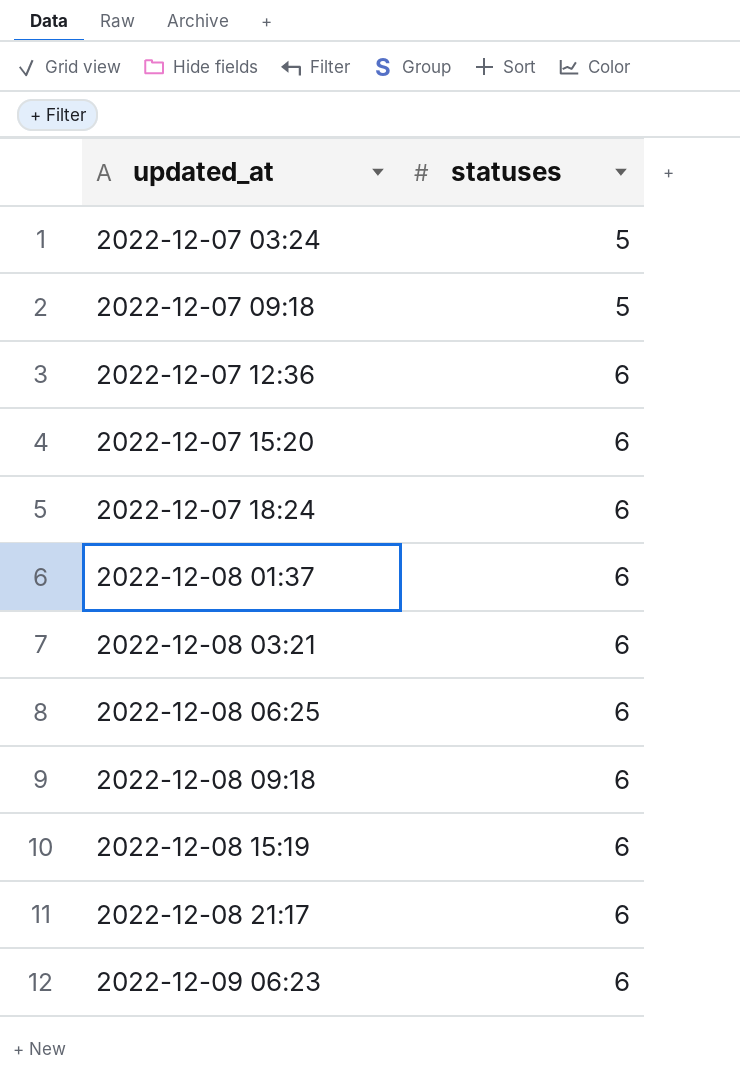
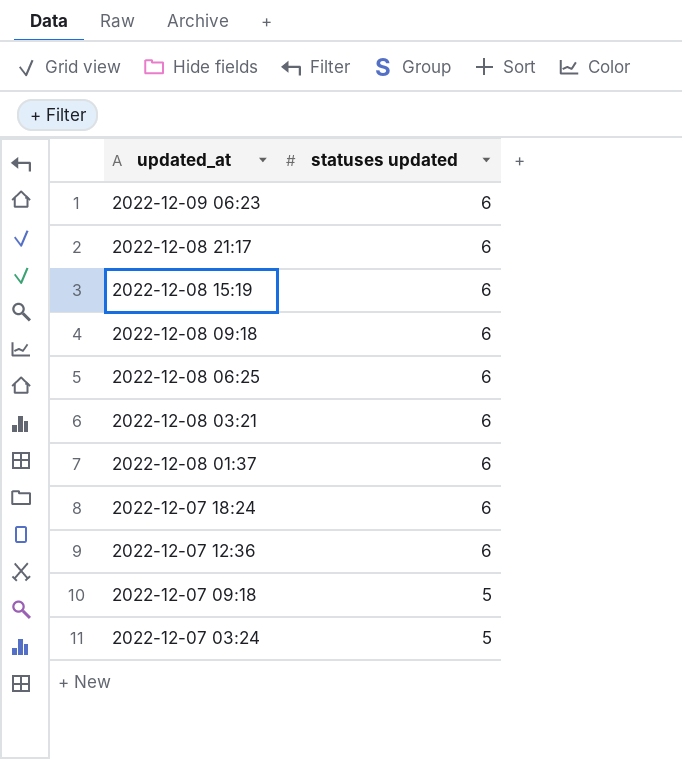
row order: updated_at ascending -> updated_at descending
column name: statuses -> statuses updated
row 2022-12-07 15:20: 6 -> none

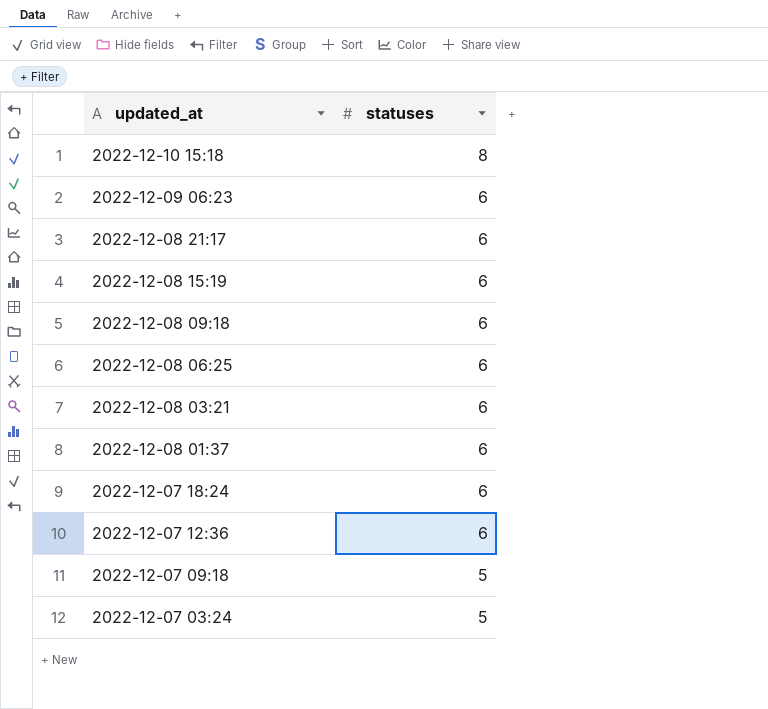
column name: statuses updated -> statuses
row 2022-12-10 15:18: none -> 8

